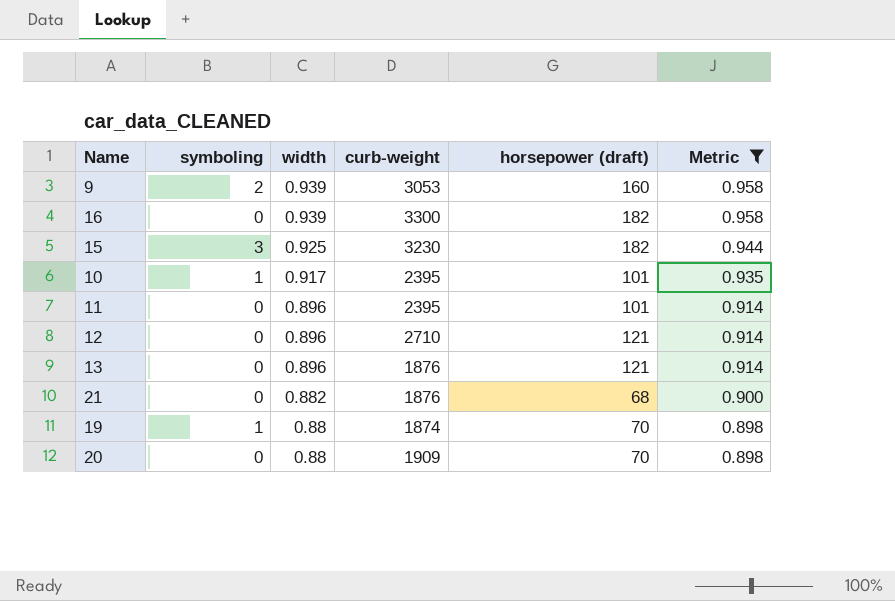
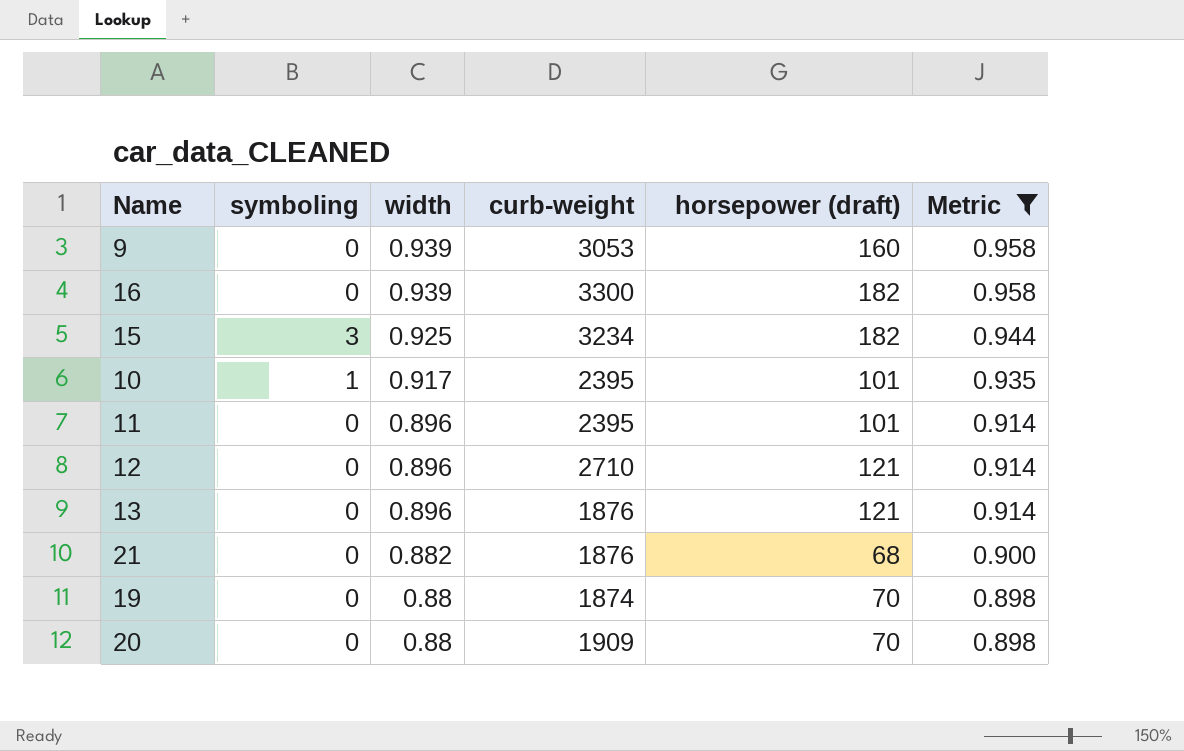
9 | symboling: 2 -> 0
15 | curb-weight: 3230 -> 3234
19 | symboling: 1 -> 0

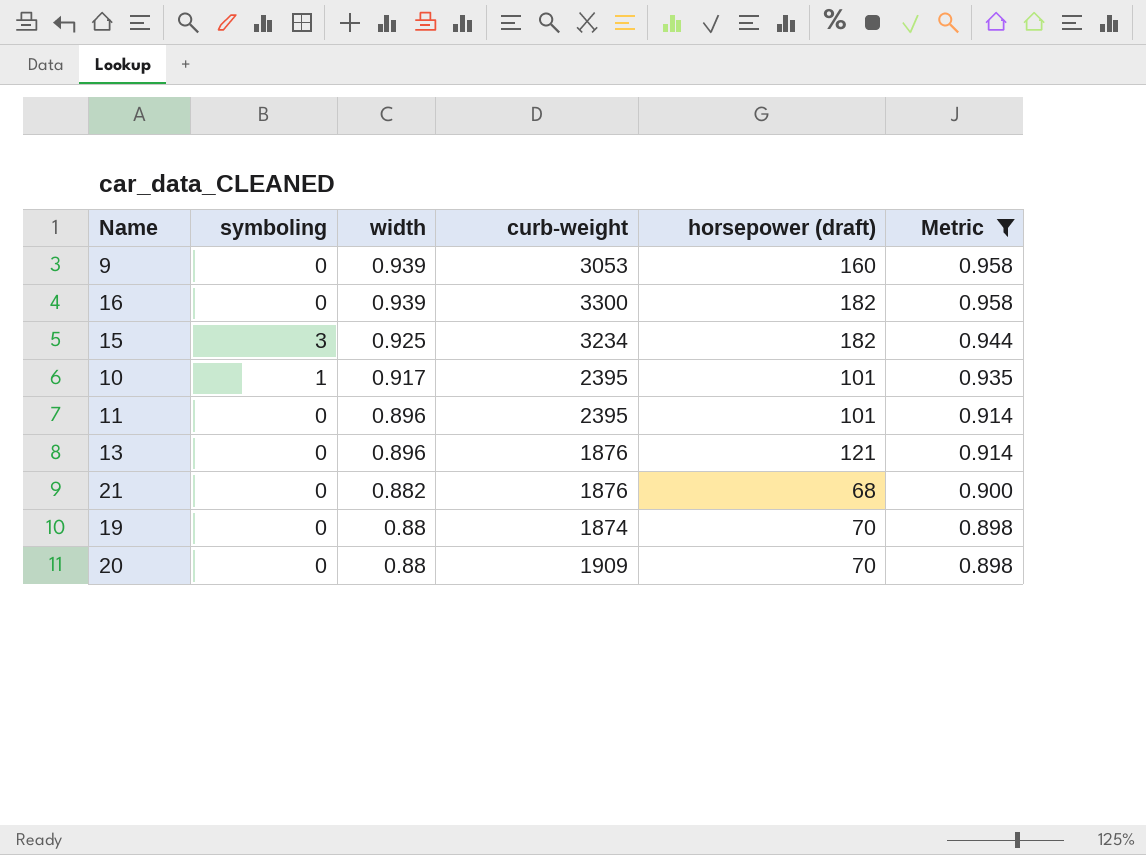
row 12: 0 | 0.896 | 2710 | 121 | 0.914 -> none

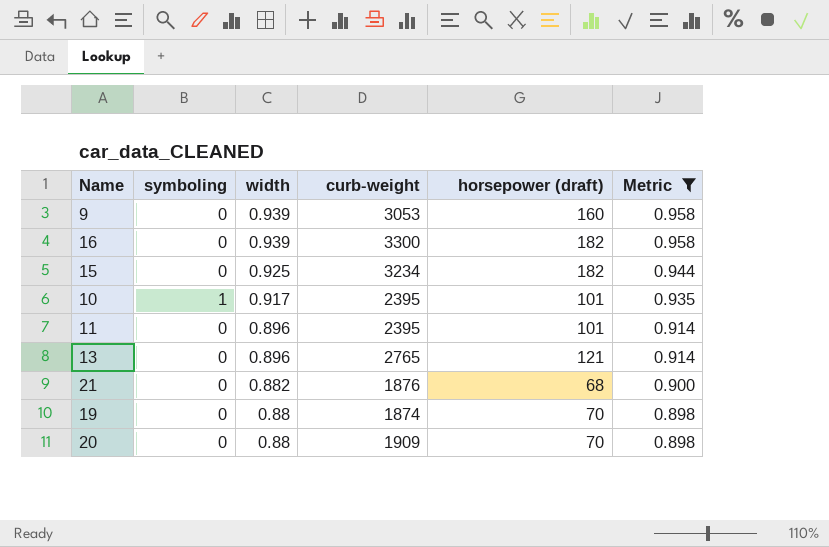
15 | symboling: 3 -> 0
13 | curb-weight: 1876 -> 2765

